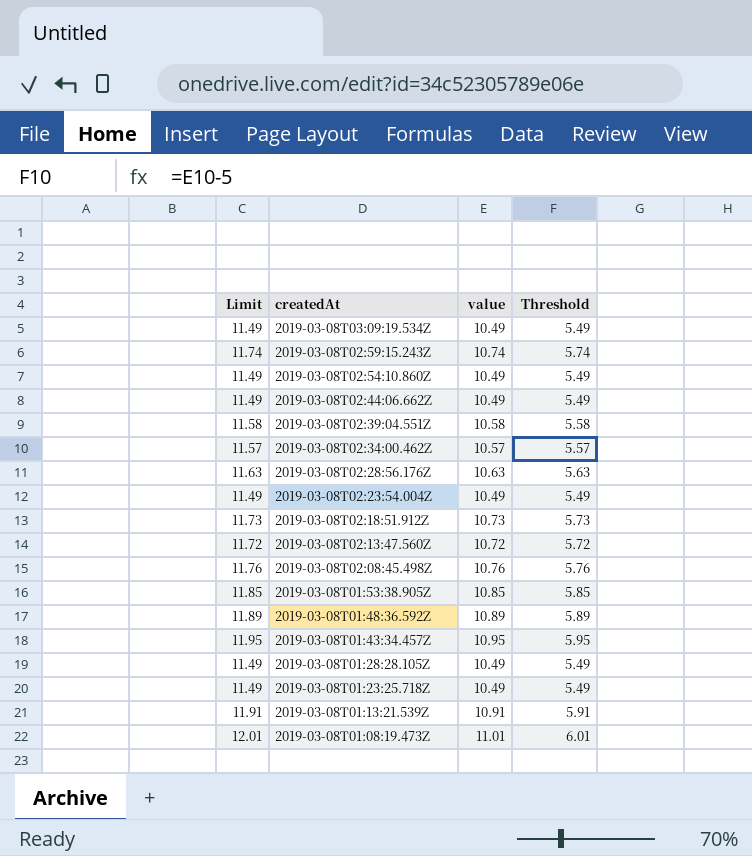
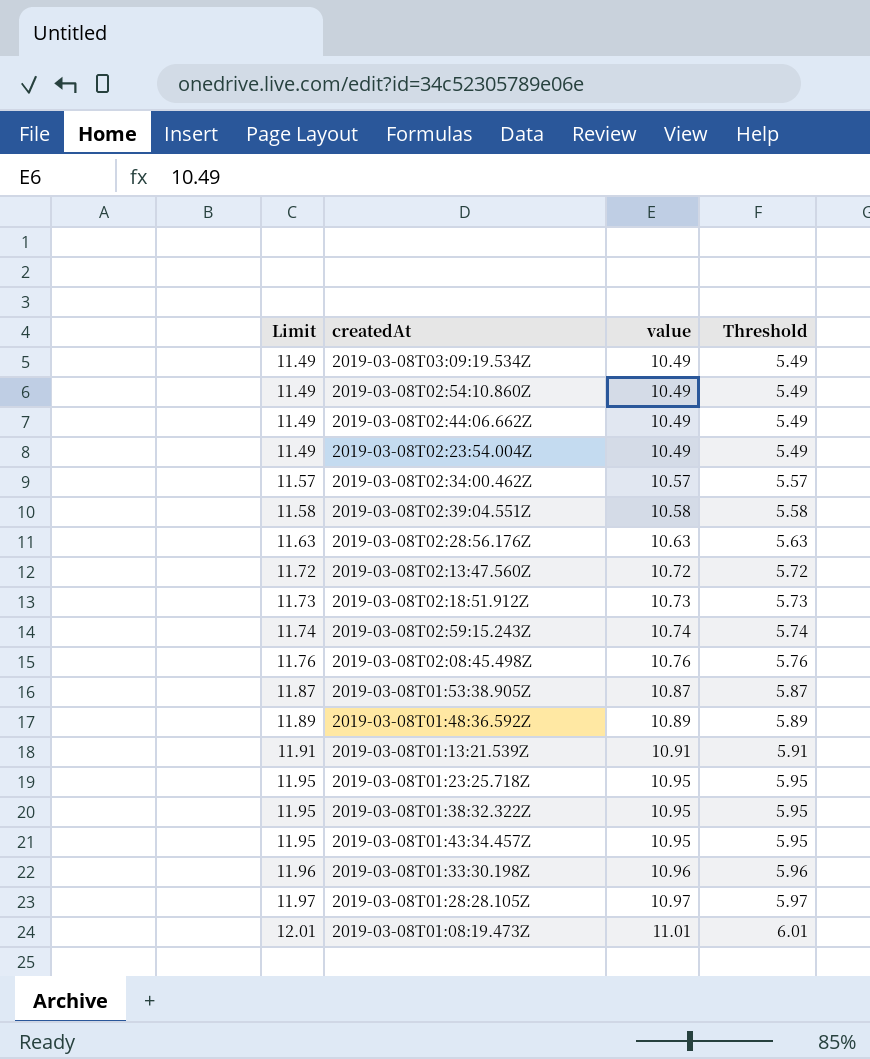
row order: createdAt descending -> Limit ascending
2019-03-08T01:53:38.905Z | Limit: 11.85 -> 11.87
2019-03-08T01:53:38.905Z | value: 10.85 -> 10.87
2019-03-08T01:53:38.905Z | Threshold: 5.85 -> 5.87
2019-03-08T01:23:25.718Z | Limit: 11.49 -> 11.95
2019-03-08T01:23:25.718Z | value: 10.49 -> 10.95
2019-03-08T01:23:25.718Z | Threshold: 5.49 -> 5.95
row 2019-03-08T01:38:32.322Z: none -> 11.95 | 10.95 | 5.95
row 2019-03-08T01:33:30.198Z: none -> 11.96 | 10.96 | 5.96
2019-03-08T01:28:28.105Z | Limit: 11.49 -> 11.97
2019-03-08T01:28:28.105Z | value: 10.49 -> 10.97
2019-03-08T01:28:28.105Z | Threshold: 5.49 -> 5.97

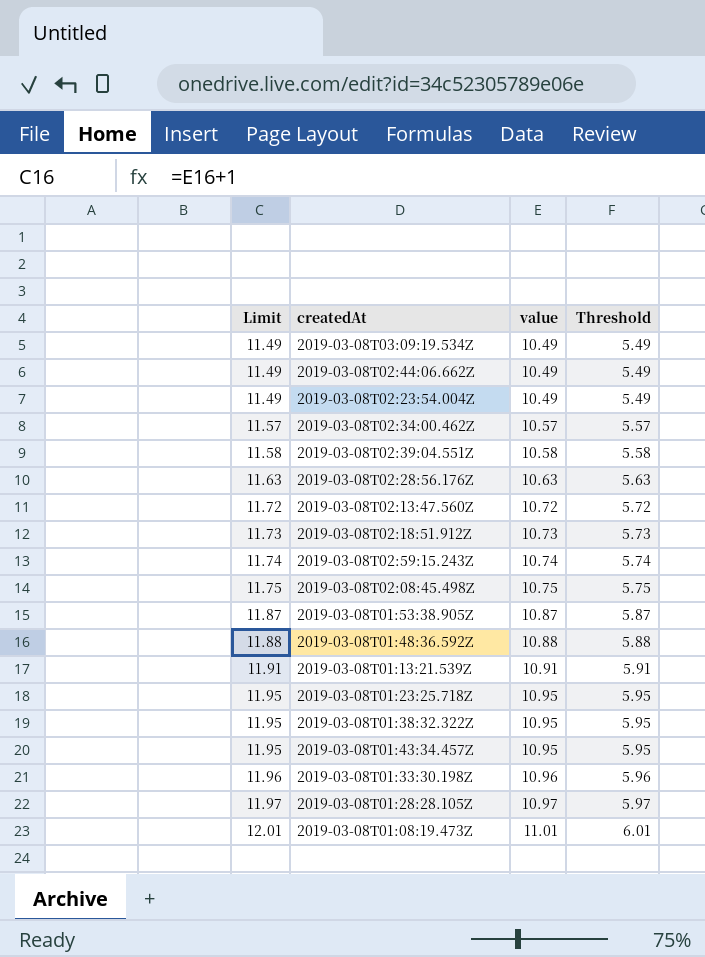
row 2019-03-08T02:54:10.860Z: 11.49 | 10.49 | 5.49 -> none
2019-03-08T02:08:45.498Z | Limit: 11.76 -> 11.75
2019-03-08T02:08:45.498Z | value: 10.76 -> 10.75
2019-03-08T02:08:45.498Z | Threshold: 5.76 -> 5.75
2019-03-08T01:48:36.592Z | Limit: 11.89 -> 11.88
2019-03-08T01:48:36.592Z | value: 10.89 -> 10.88
2019-03-08T01:48:36.592Z | Threshold: 5.89 -> 5.88

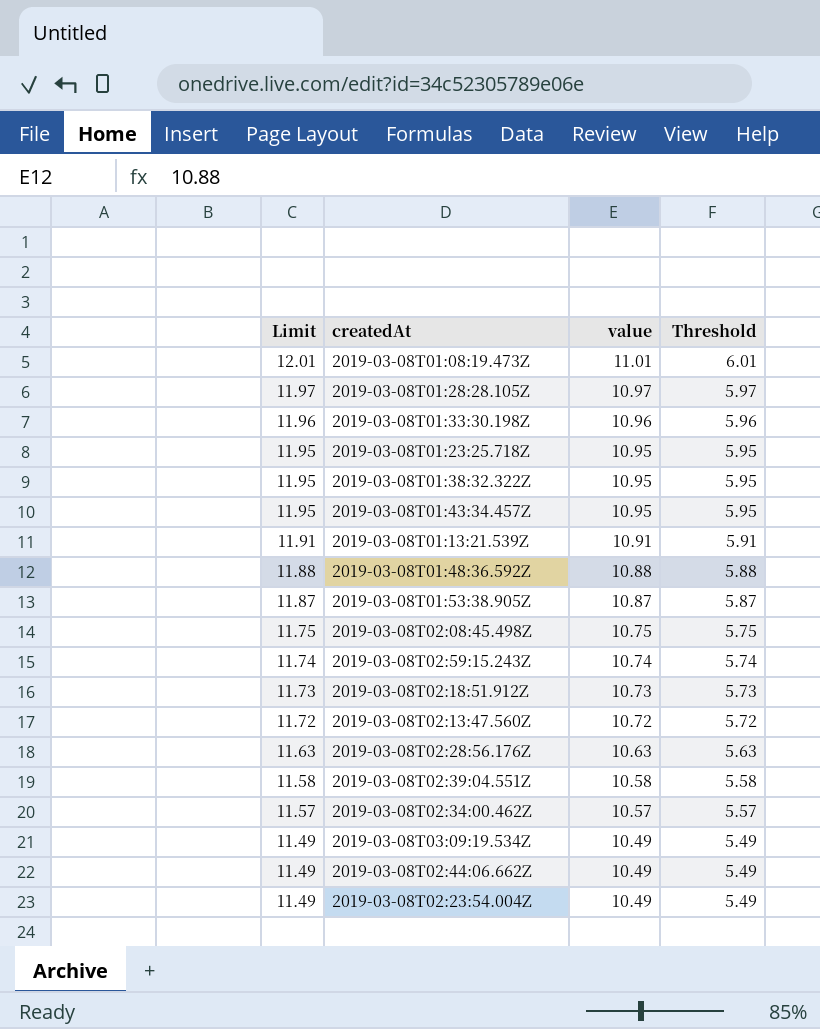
row order: Limit ascending -> Limit descending

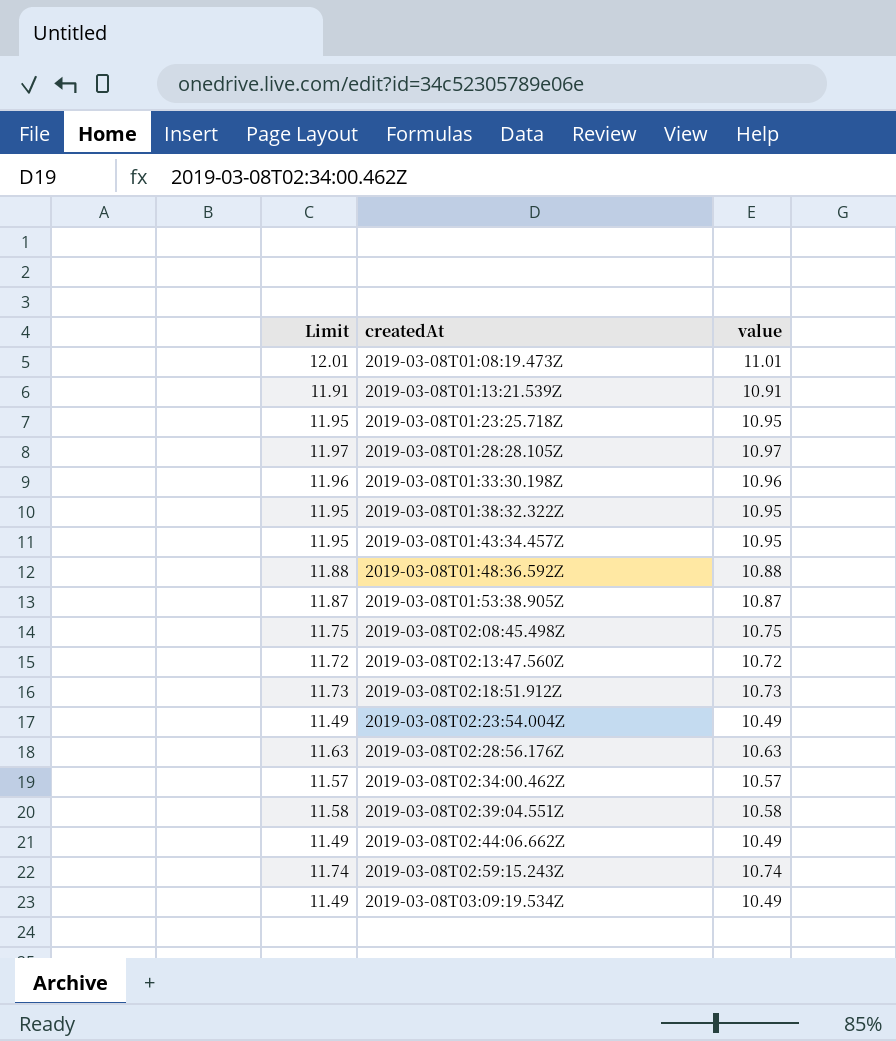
row order: Limit descending -> createdAt ascending
column Threshold | formula: [value] - 5 -> none

